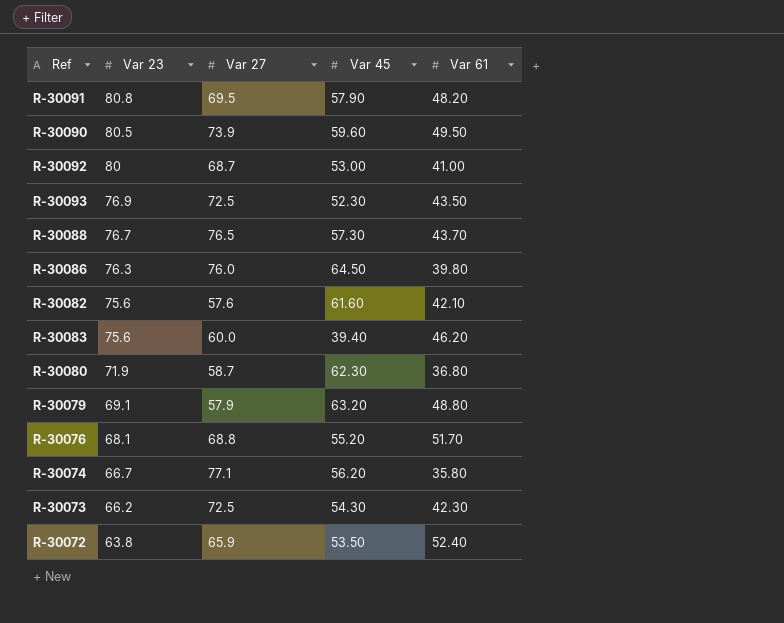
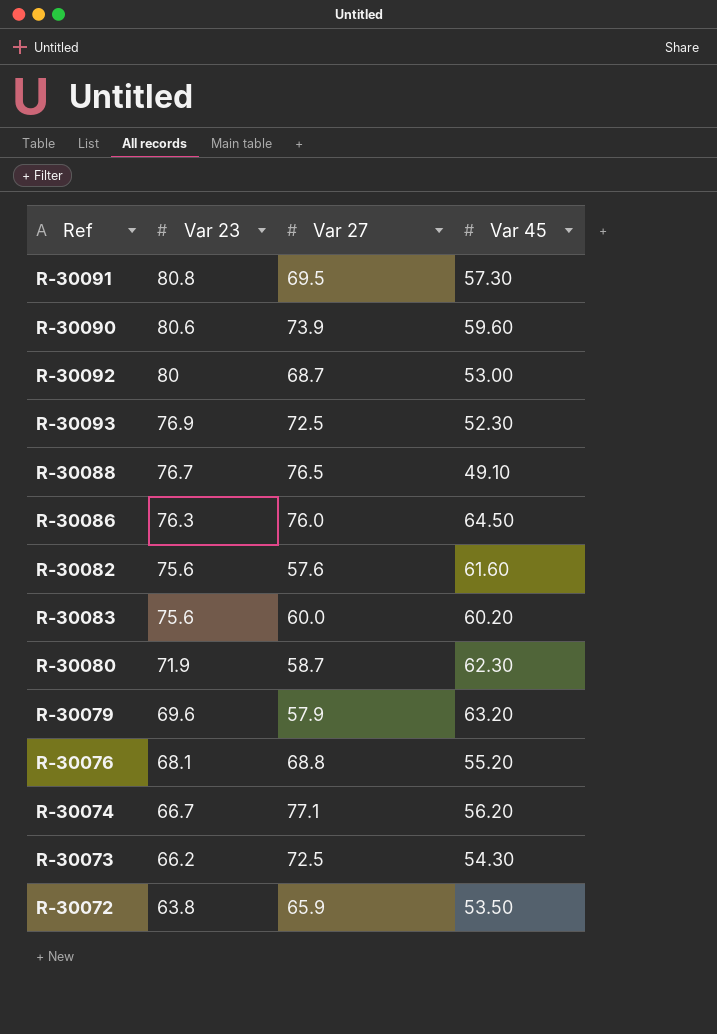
column Var 61 | position: 5 -> none
R-30091 | Var 45: 57.90 -> 57.30
R-30090 | Var 23: 80.5 -> 80.6
R-30088 | Var 45: 57.30 -> 49.10
R-30083 | Var 45: 39.40 -> 60.20
R-30079 | Var 23: 69.1 -> 69.6

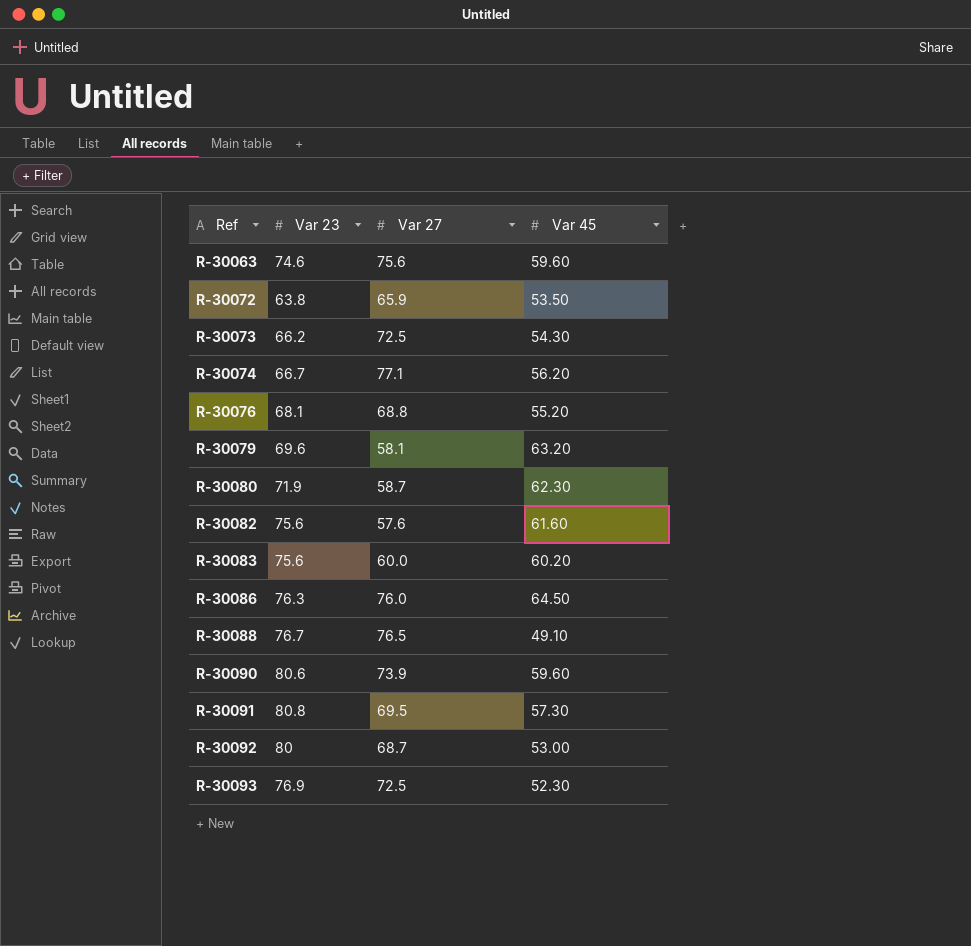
row order: Var 23 descending -> Ref ascending
row R-30063: none -> 74.6 | 75.6 | 59.60
R-30079 | Var 27: 57.9 -> 58.1

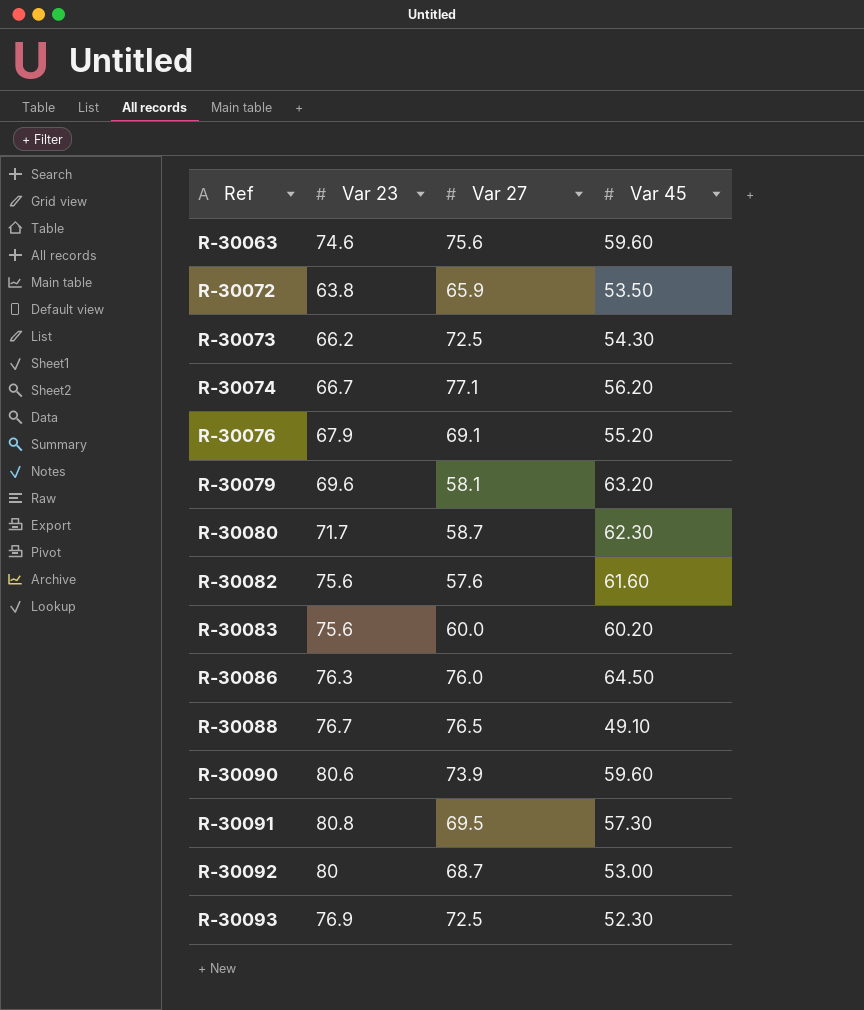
R-30076 | Var 23: 68.1 -> 67.9
R-30076 | Var 27: 68.8 -> 69.1
R-30080 | Var 23: 71.9 -> 71.7

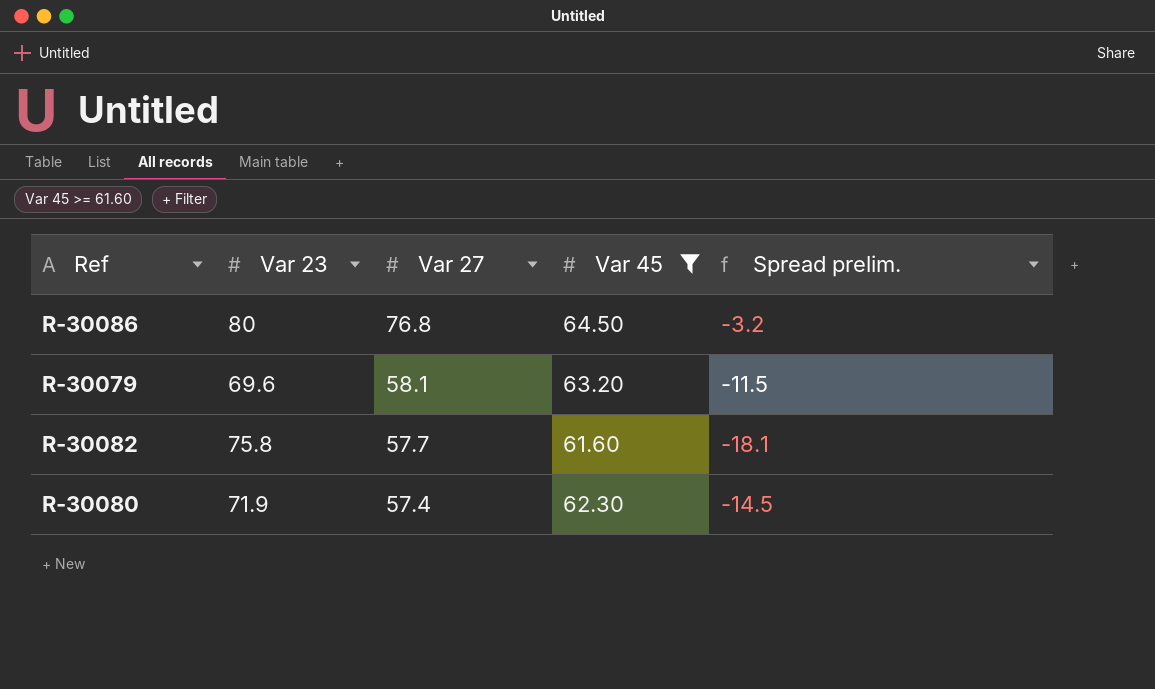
filter: none -> Var 45 >= 61.60
row order: Ref ascending -> Var 27 descending
column Spread prelim. | formula: none -> [Var 27] - [Var 23]
R-30086 | Var 23: 76.3 -> 80
R-30086 | Var 27: 76.0 -> 76.8
R-30082 | Var 23: 75.6 -> 75.8
R-30082 | Var 27: 57.6 -> 57.7
R-30080 | Var 23: 71.7 -> 71.9
R-30080 | Var 27: 58.7 -> 57.4

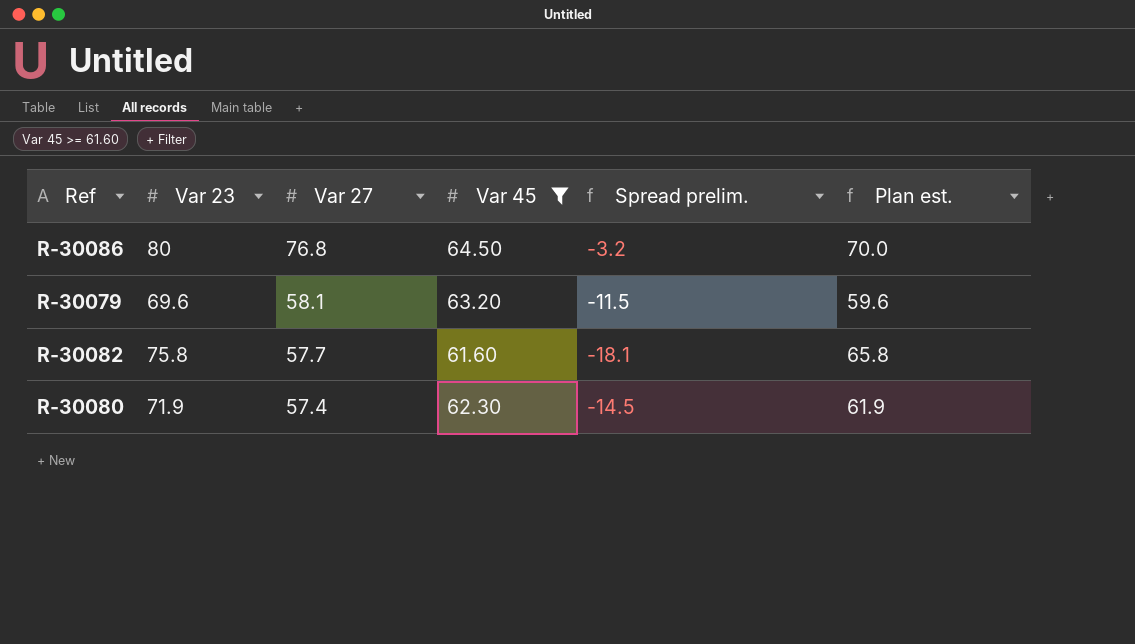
column Plan est. | formula: none -> [Var 23] - 10

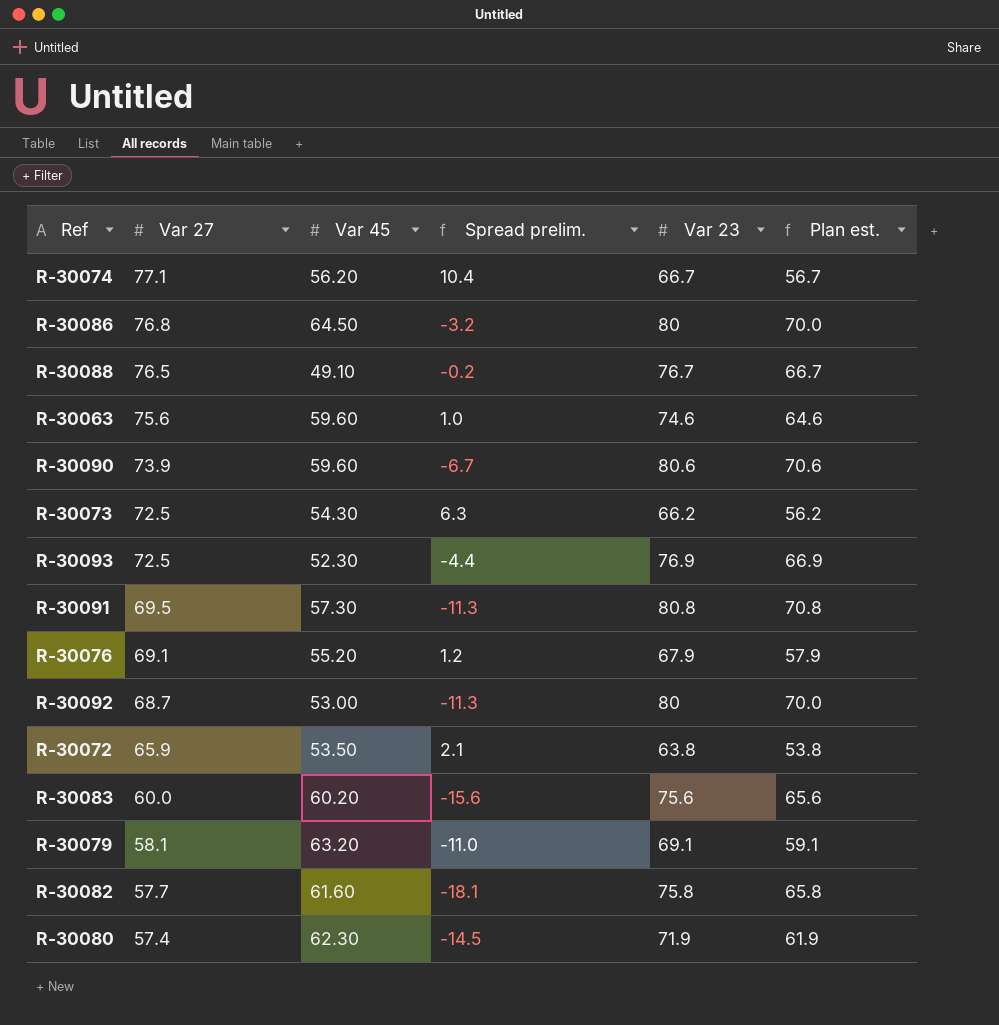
filter: Var 45 >= 61.60 -> none
column Var 23 | position: 2 -> 5
R-30079 | Spread prelim.: -11.5 -> -11.0
R-30079 | Var 23: 69.6 -> 69.1
R-30079 | Plan est.: 59.6 -> 59.1

